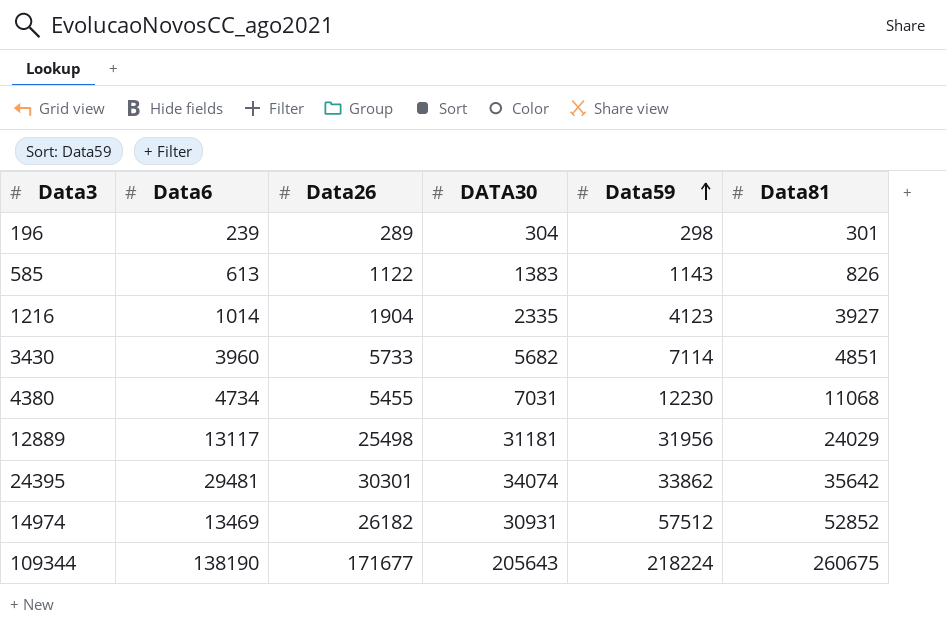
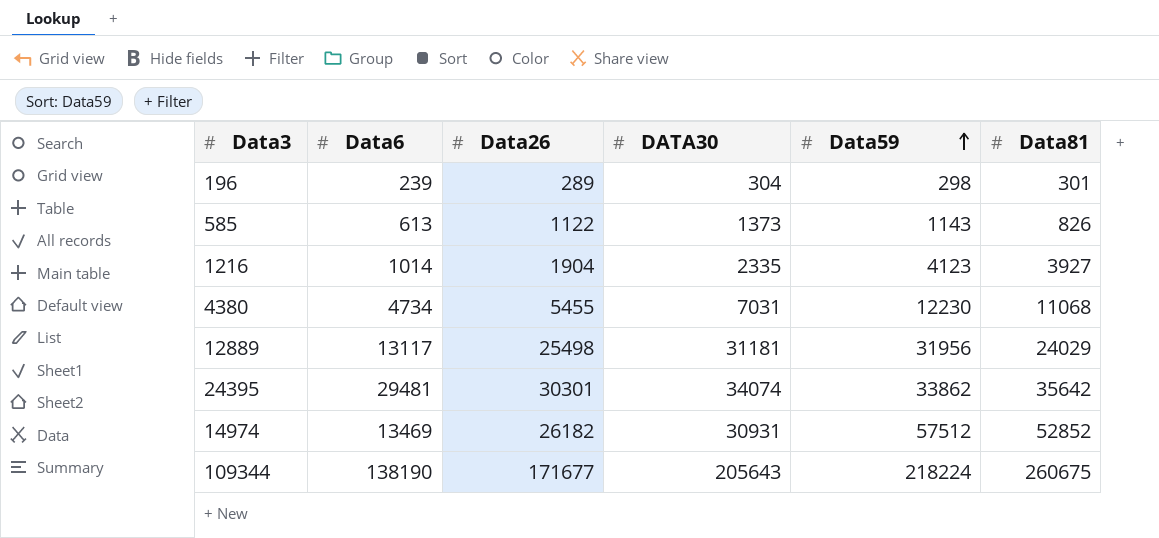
row 3430: 3960 | 5733 | 5682 | 7114 | 4851 -> none
585 | DATA30: 1383 -> 1373

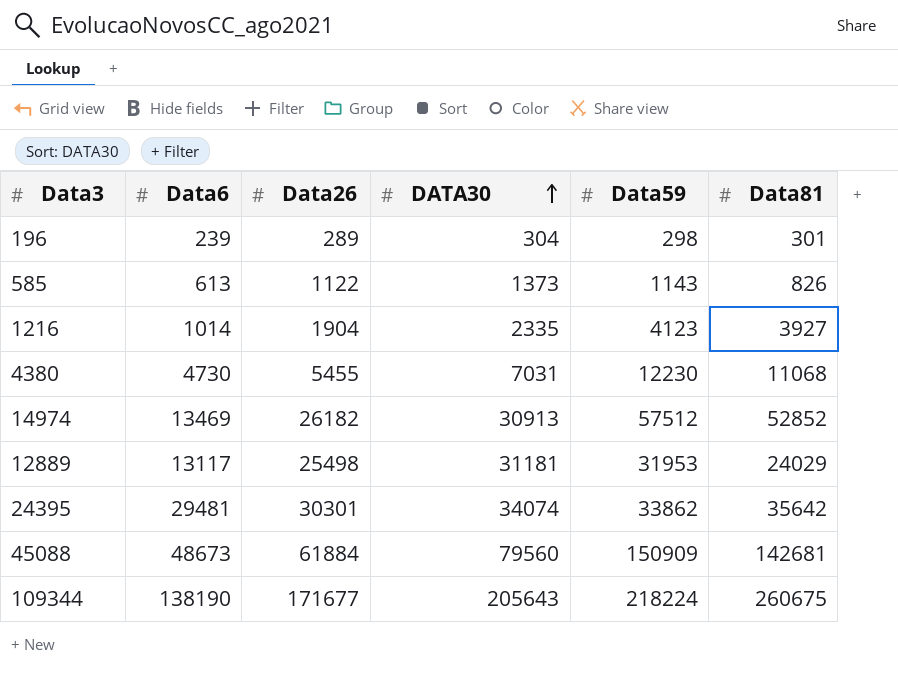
row order: Data59 ascending -> DATA30 ascending
4380 | Data6: 4734 -> 4730
14974 | DATA30: 30931 -> 30913
12889 | Data59: 31956 -> 31953
row 45088: none -> 48673 | 61884 | 79560 | 150909 | 142681

